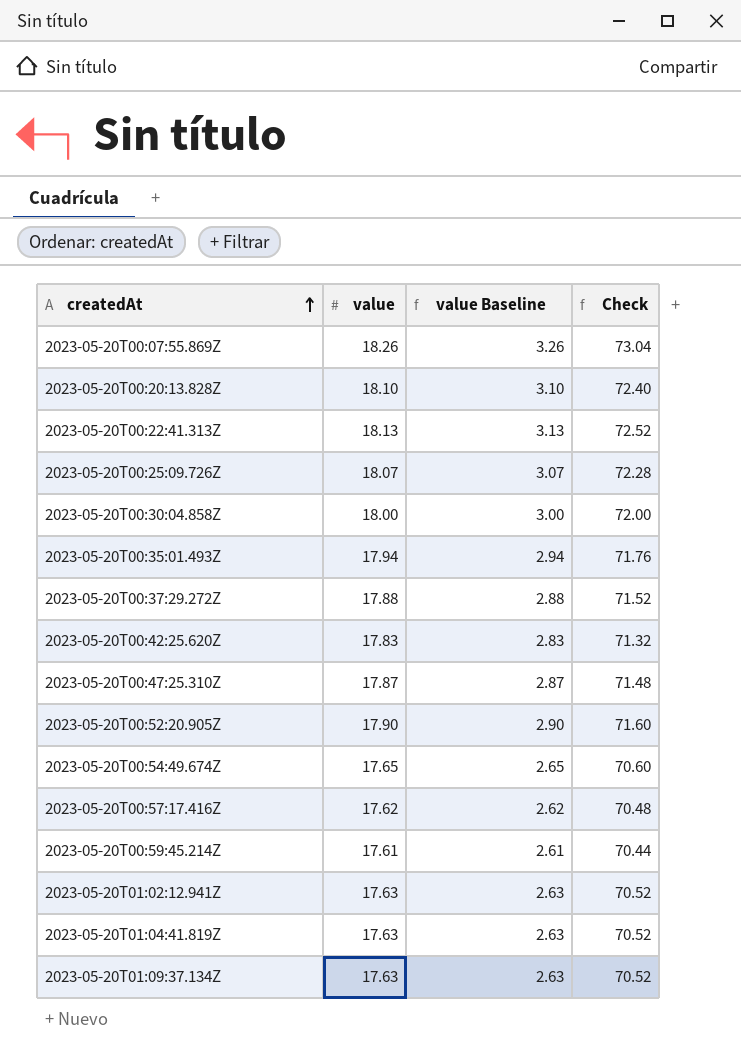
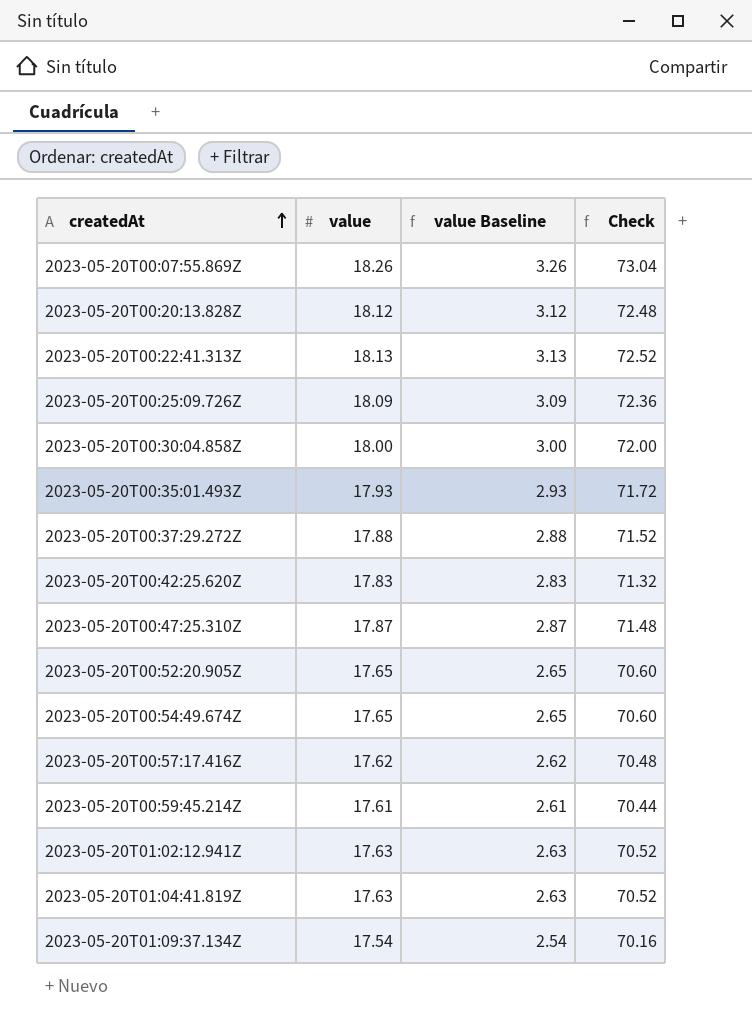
2023-05-20T00:20:13.828Z | value: 18.10 -> 18.12
2023-05-20T00:20:13.828Z | value Baseline: 3.10 -> 3.12
2023-05-20T00:20:13.828Z | Check: 72.40 -> 72.48
2023-05-20T00:25:09.726Z | value: 18.07 -> 18.09
2023-05-20T00:25:09.726Z | value Baseline: 3.07 -> 3.09
2023-05-20T00:25:09.726Z | Check: 72.28 -> 72.36
2023-05-20T00:35:01.493Z | value: 17.94 -> 17.93
2023-05-20T00:35:01.493Z | value Baseline: 2.94 -> 2.93
2023-05-20T00:35:01.493Z | Check: 71.76 -> 71.72
2023-05-20T00:52:20.905Z | value: 17.90 -> 17.65
2023-05-20T00:52:20.905Z | value Baseline: 2.90 -> 2.65
2023-05-20T00:52:20.905Z | Check: 71.60 -> 70.60
2023-05-20T01:09:37.134Z | value: 17.63 -> 17.54
2023-05-20T01:09:37.134Z | value Baseline: 2.63 -> 2.54
2023-05-20T01:09:37.134Z | Check: 70.52 -> 70.16

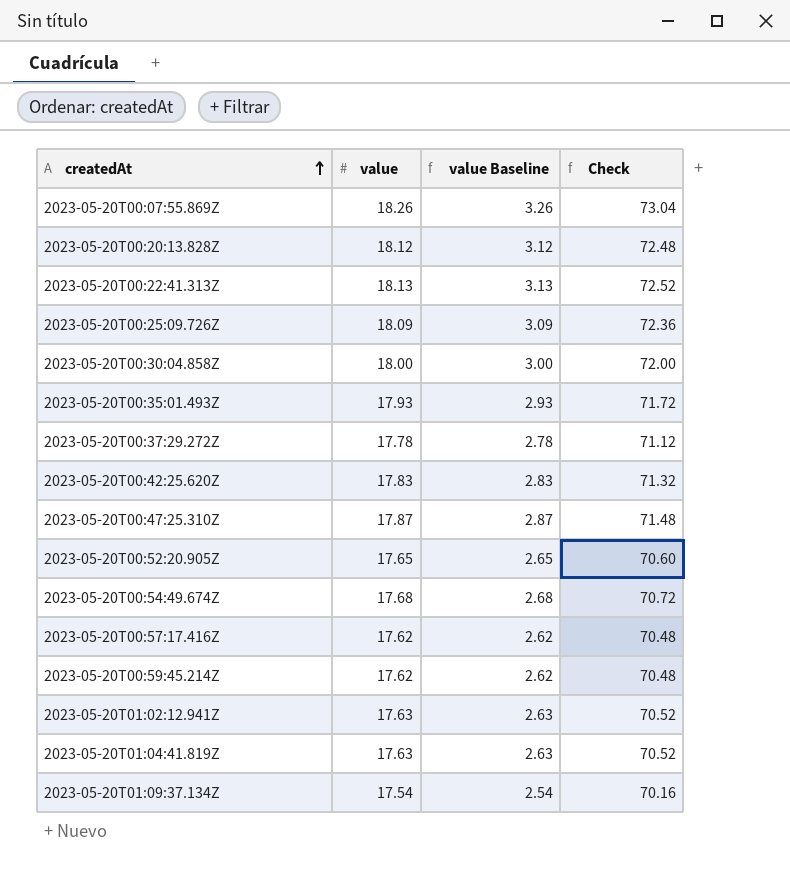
2023-05-20T00:37:29.272Z | value: 17.88 -> 17.78
2023-05-20T00:37:29.272Z | value Baseline: 2.88 -> 2.78
2023-05-20T00:37:29.272Z | Check: 71.52 -> 71.12
2023-05-20T00:54:49.674Z | value: 17.65 -> 17.68
2023-05-20T00:54:49.674Z | value Baseline: 2.65 -> 2.68
2023-05-20T00:54:49.674Z | Check: 70.60 -> 70.72
2023-05-20T00:59:45.214Z | value: 17.61 -> 17.62
2023-05-20T00:59:45.214Z | value Baseline: 2.61 -> 2.62
2023-05-20T00:59:45.214Z | Check: 70.44 -> 70.48

